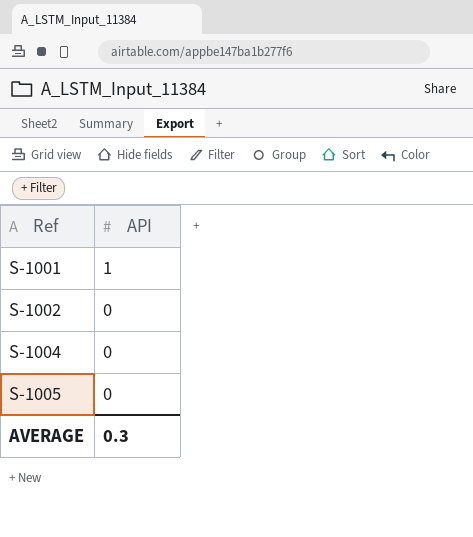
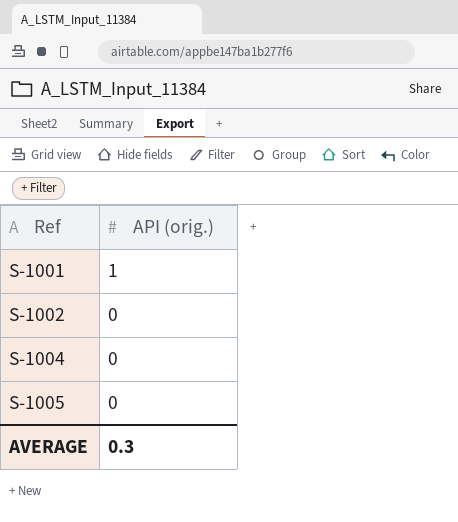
column name: API -> API (orig.)

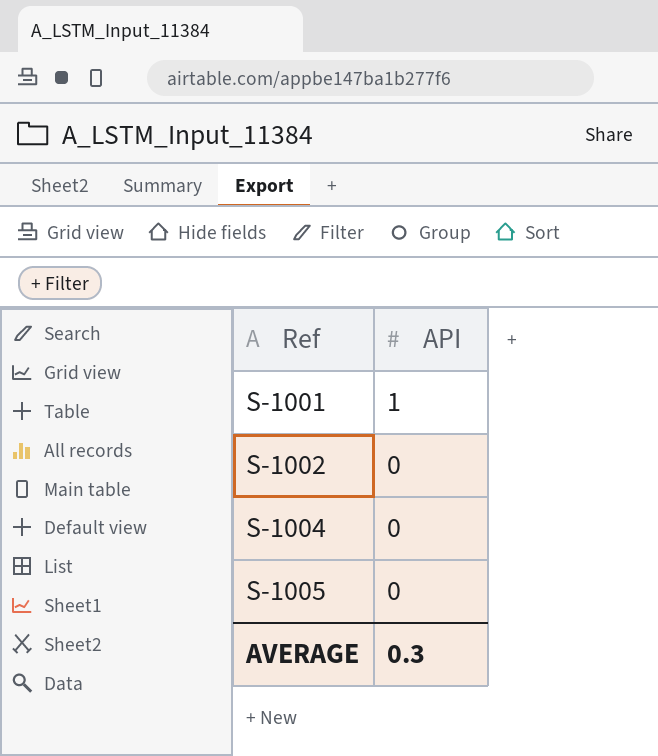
column name: API (orig.) -> API

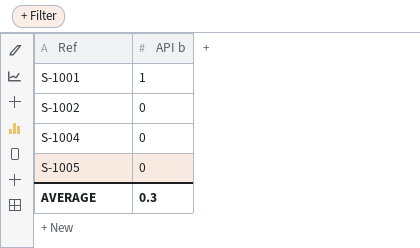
column name: API -> API b

